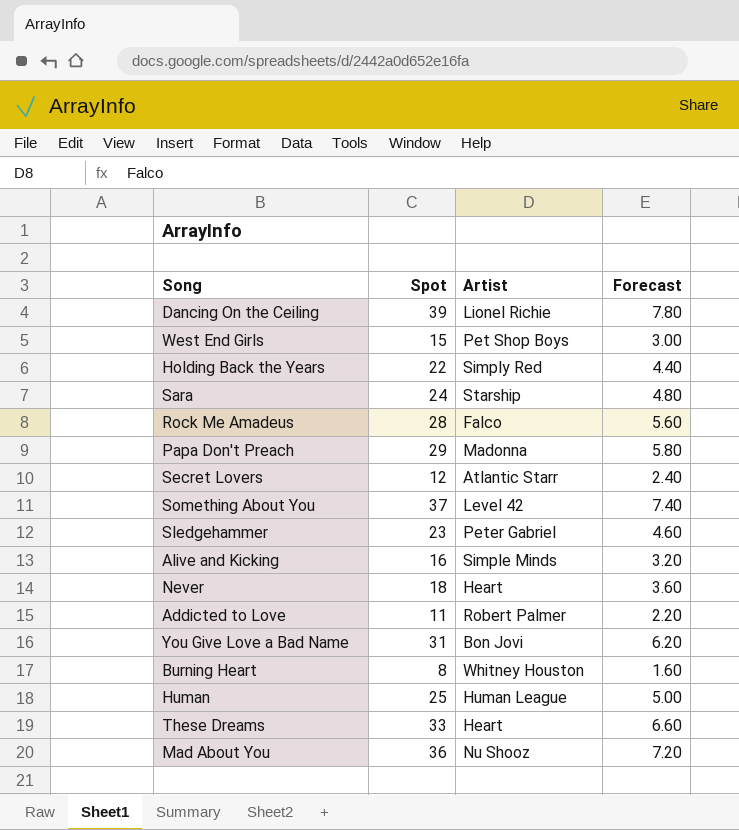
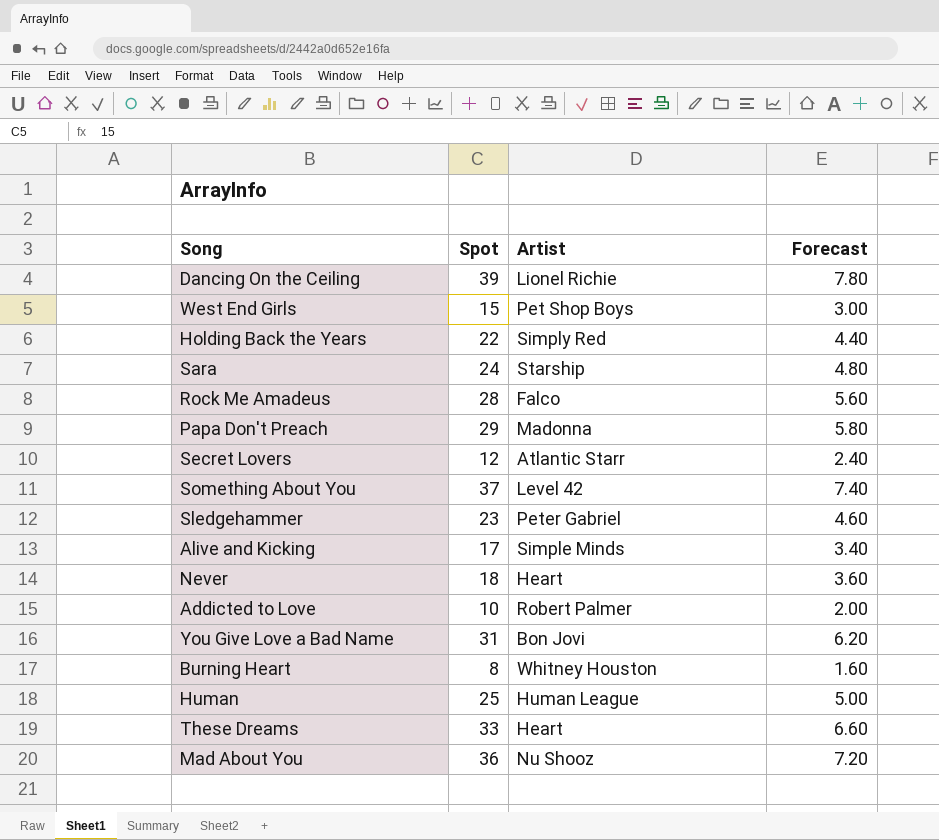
Alive and Kicking | Spot: 16 -> 17
Alive and Kicking | Forecast: 3.20 -> 3.40
Addicted to Love | Spot: 11 -> 10
Addicted to Love | Forecast: 2.20 -> 2.00

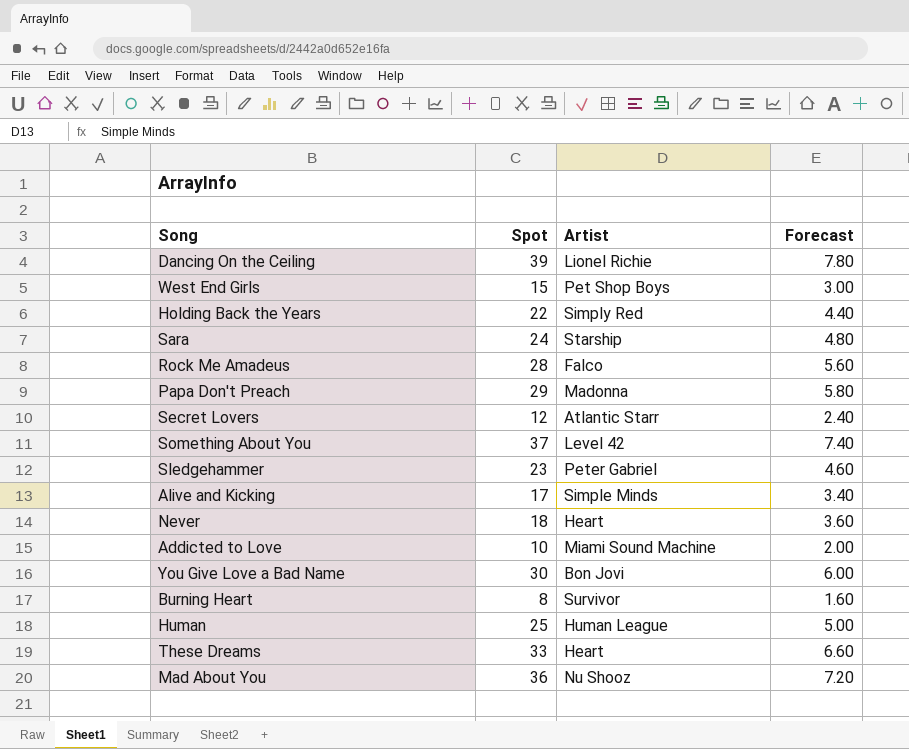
Addicted to Love | Artist: Robert Palmer -> Miami Sound Machine
You Give Love a Bad Name | Spot: 31 -> 30
You Give Love a Bad Name | Forecast: 6.20 -> 6.00
Burning Heart | Artist: Whitney Houston -> Survivor

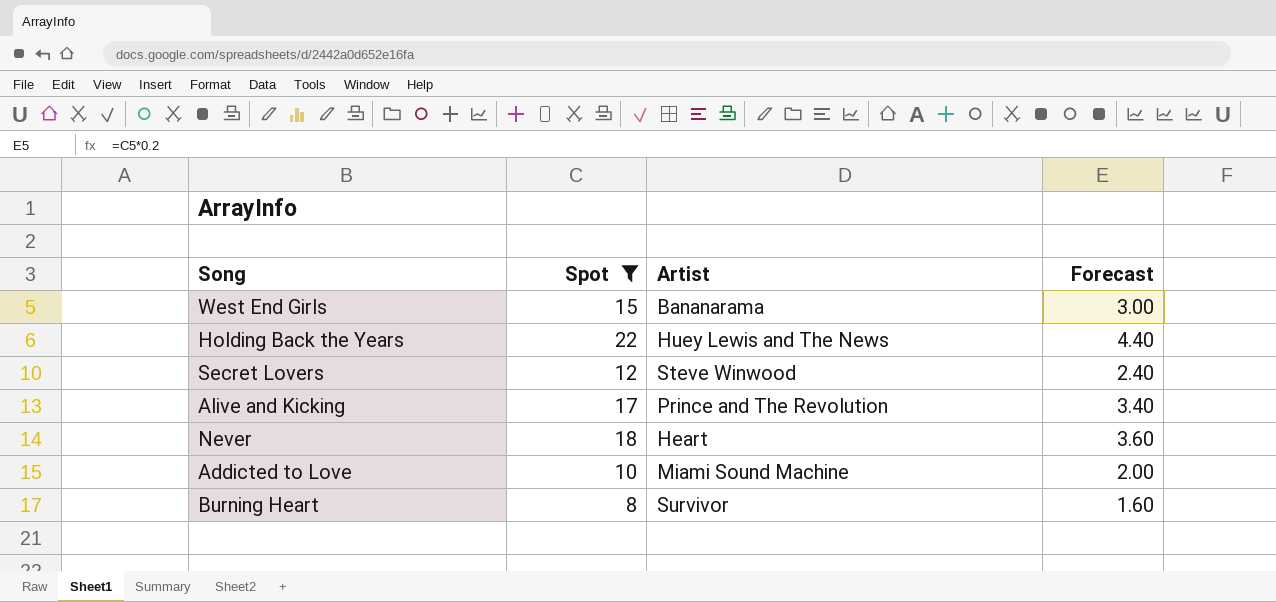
filter: none -> Spot <= 22
West End Girls | Artist: Pet Shop Boys -> Bananarama
Holding Back the Years | Artist: Simply Red -> Huey Lewis and The News
Secret Lovers | Artist: Atlantic Starr -> Steve Winwood
Alive and Kicking | Artist: Simple Minds -> Prince and The Revolution

